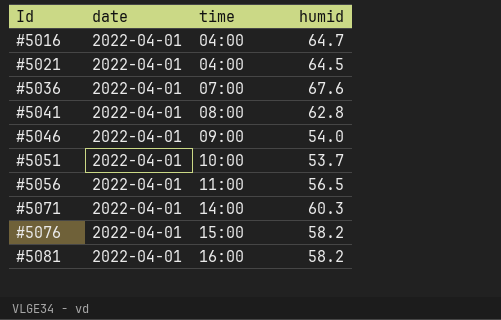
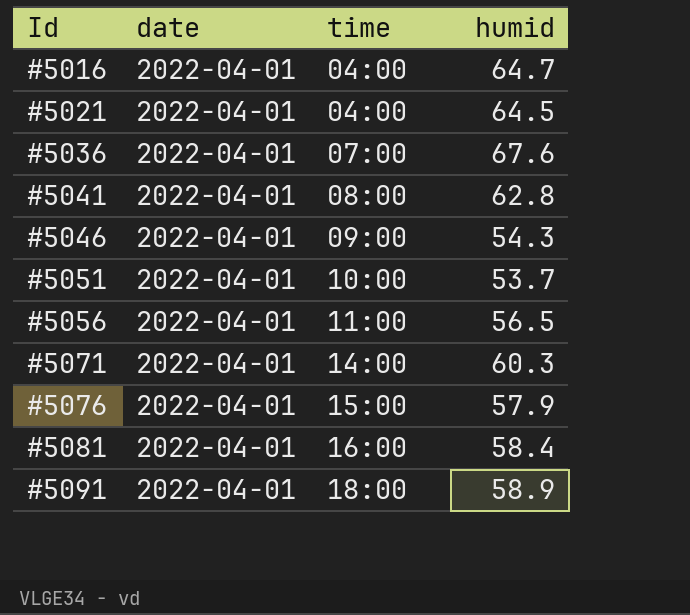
#5046 | humid: 54.0 -> 54.3
#5076 | humid: 58.2 -> 57.9
#5081 | humid: 58.2 -> 58.4
row #5091: none -> 2022-04-01 | 18:00 | 58.9

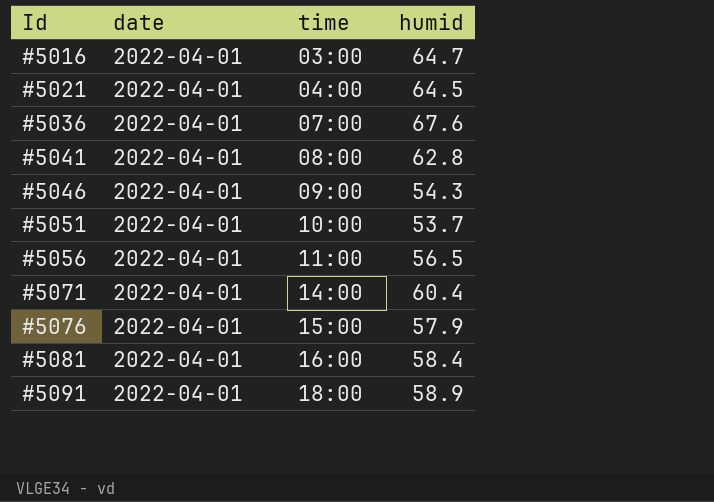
#5016 | time: 04:00 -> 03:00
#5071 | humid: 60.3 -> 60.4

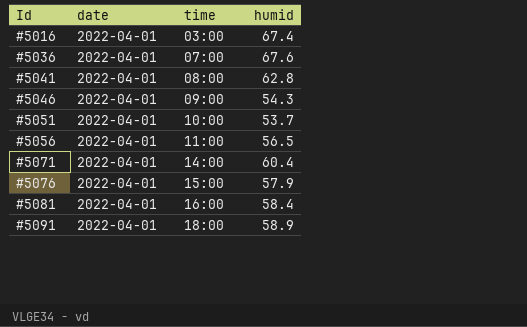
row #5021: 2022-04-01 | 04:00 | 64.5 -> none
#5016 | humid: 64.7 -> 67.4

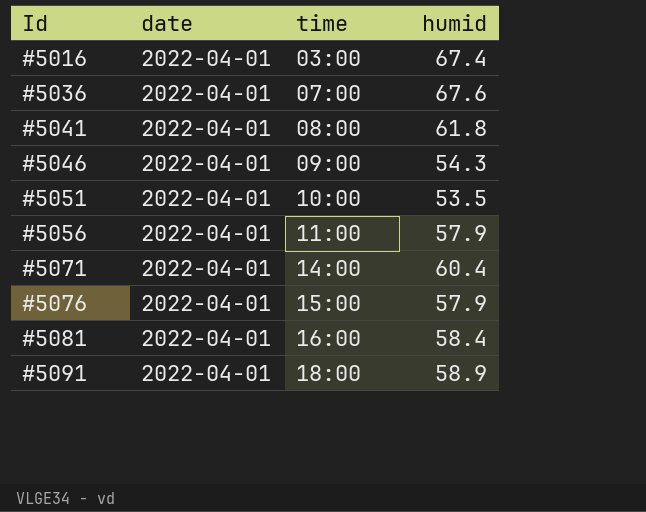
#5041 | humid: 62.8 -> 61.8
#5051 | humid: 53.7 -> 53.5
#5056 | humid: 56.5 -> 57.9

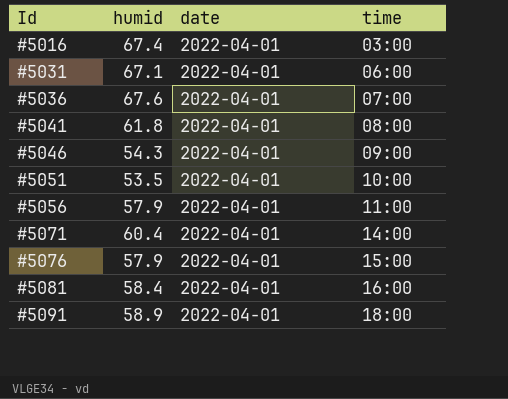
column humid | position: 4 -> 2
row #5031: none -> 67.1 | 2022-04-01 | 06:00

